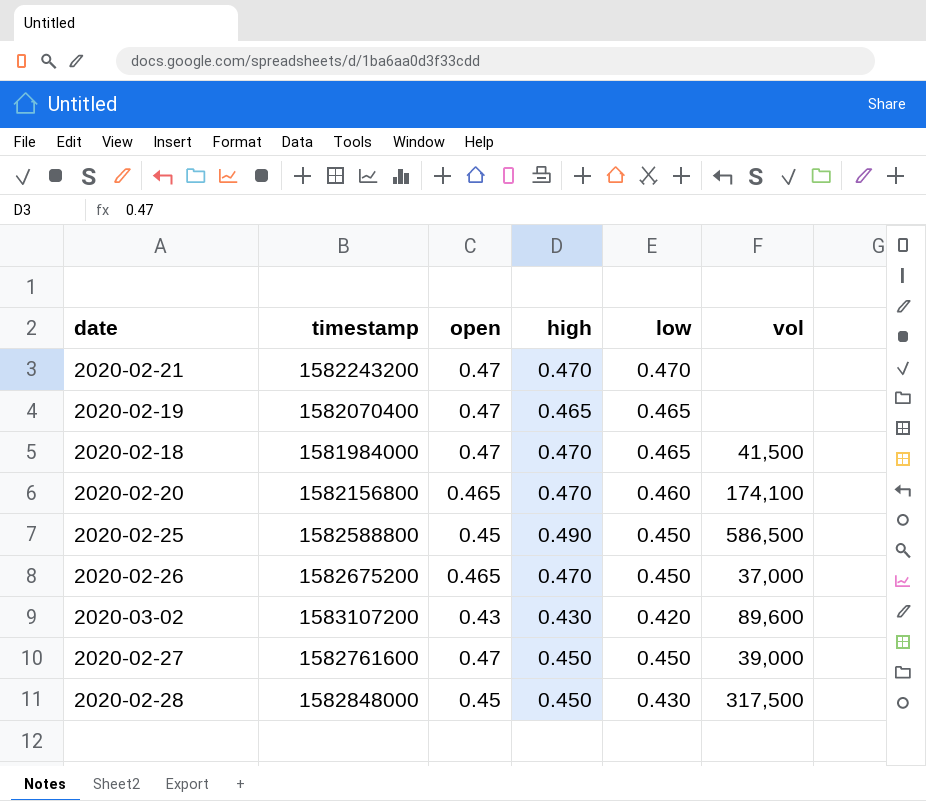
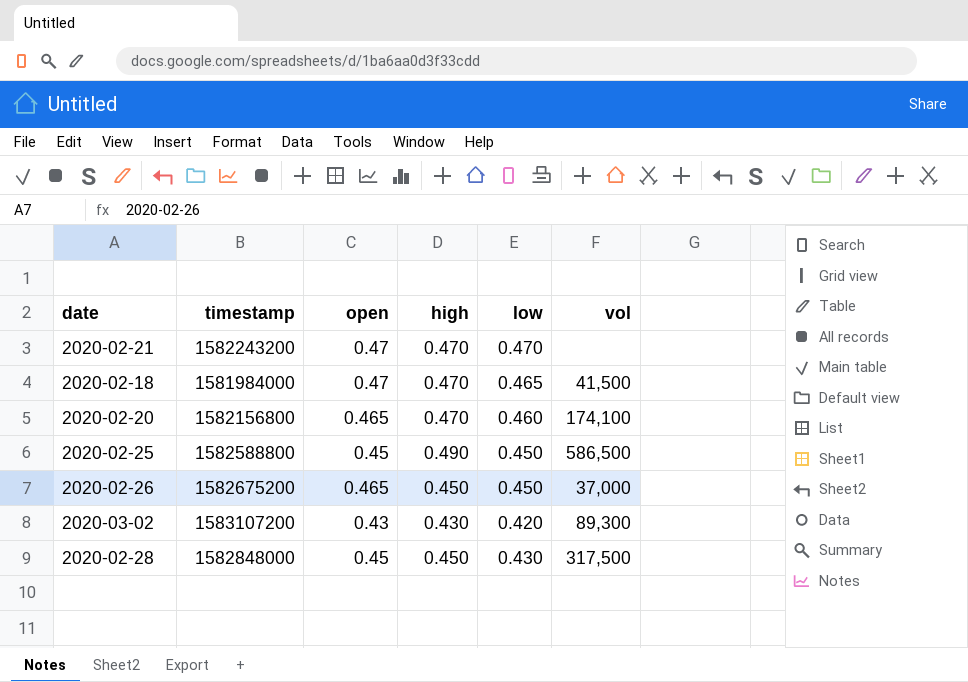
row 2020-02-19: 1582070400 | 0.47 | 0.465 | 0.465 | none -> none
row 2020-02-27: 1582761600 | 0.47 | 0.450 | 0.450 | 39,000 -> none
2020-02-26 | high: 0.470 -> 0.450
2020-03-02 | vol: 89,600 -> 89,300

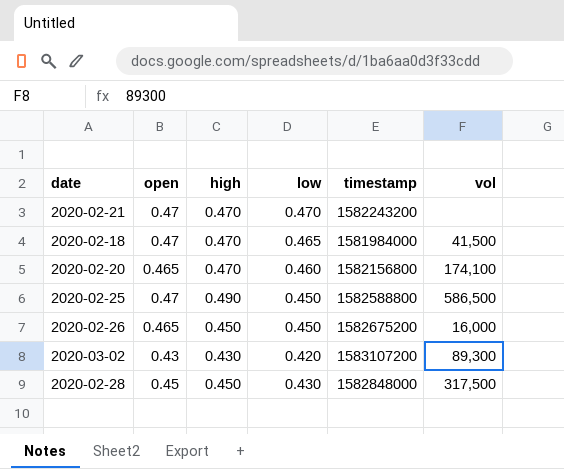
column timestamp | position: 2 -> 5
2020-02-25 | open: 0.45 -> 0.47
2020-02-26 | vol: 37,000 -> 16,000

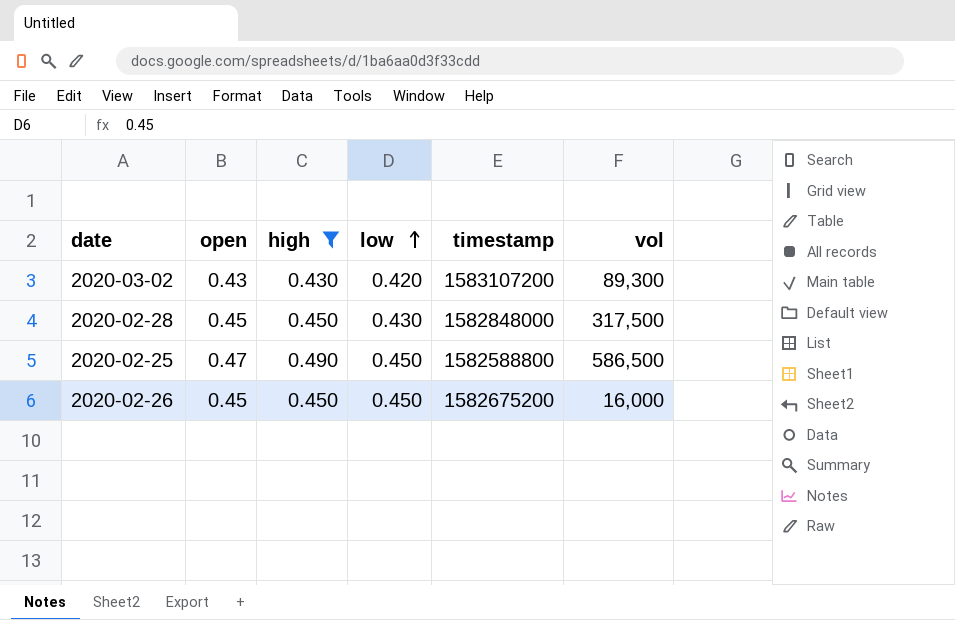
filter: none -> high != 0.470
row order: none -> low ascending
2020-02-26 | open: 0.465 -> 0.45

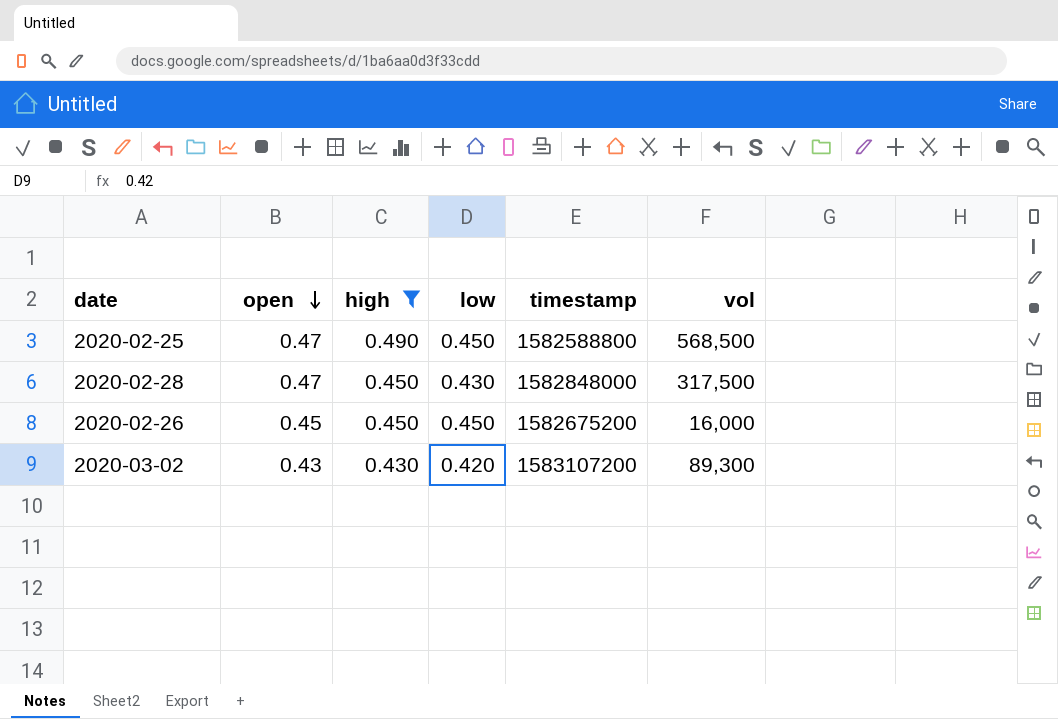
row order: low ascending -> open descending
2020-02-25 | vol: 586,500 -> 568,500
2020-02-28 | open: 0.45 -> 0.47

